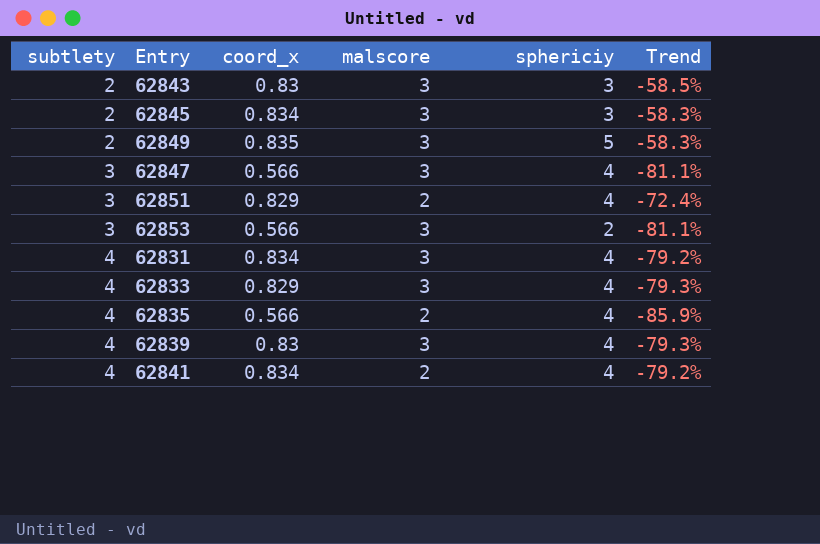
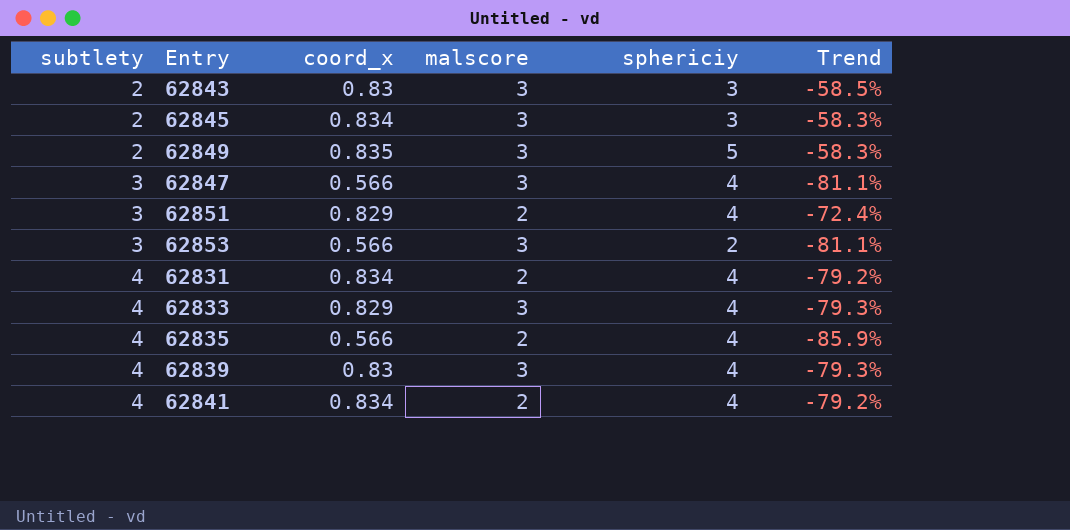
62831 | malscore: 3 -> 2

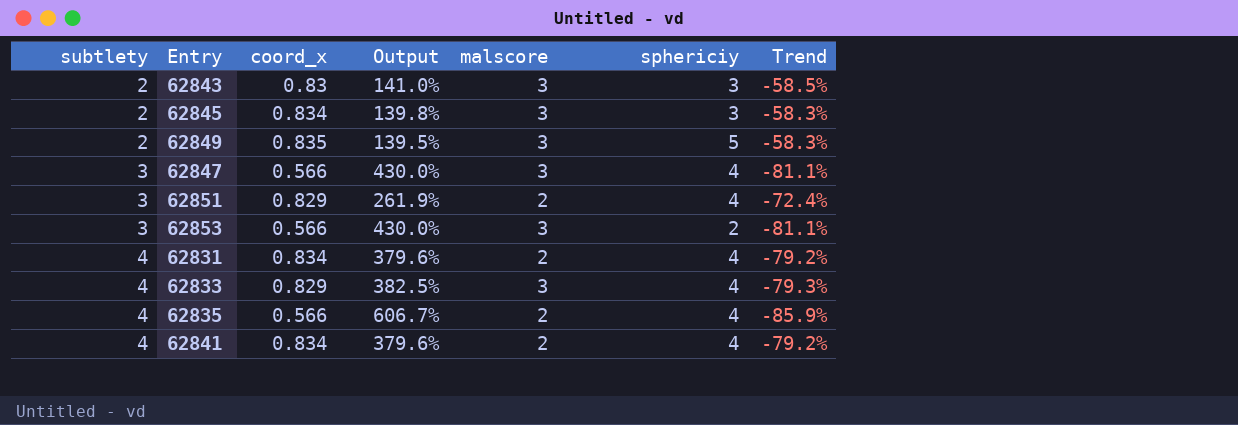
column Output | formula: none -> ([subtlety] - [coord_x]) / [coord_x]
row 62839: 4 | 0.83 | 3 | 4 | -79.3% -> none

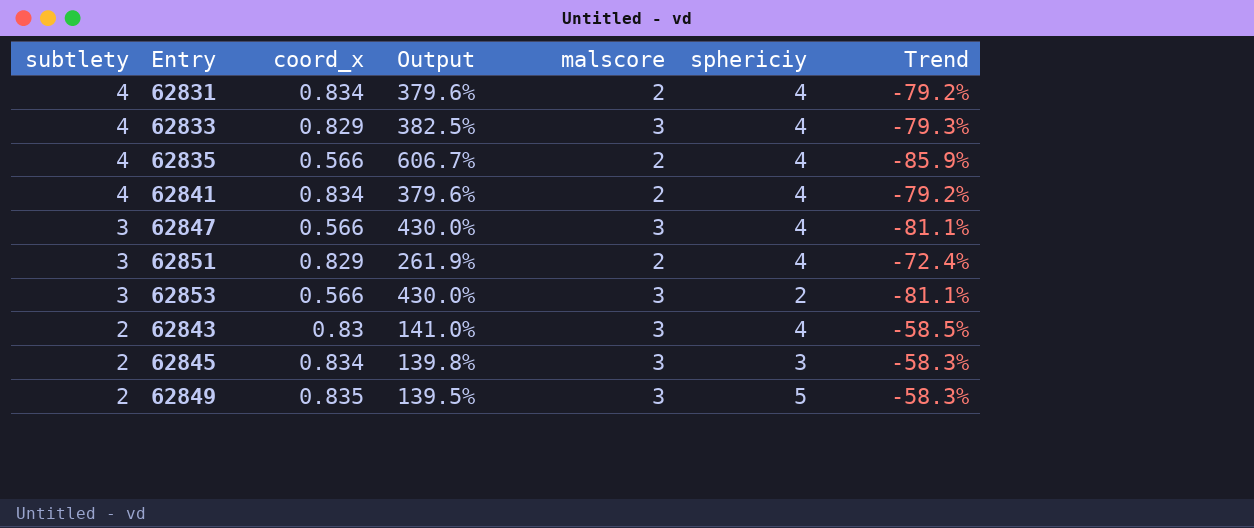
row order: subtlety ascending -> subtlety descending
62843 | sphericiy: 3 -> 4

